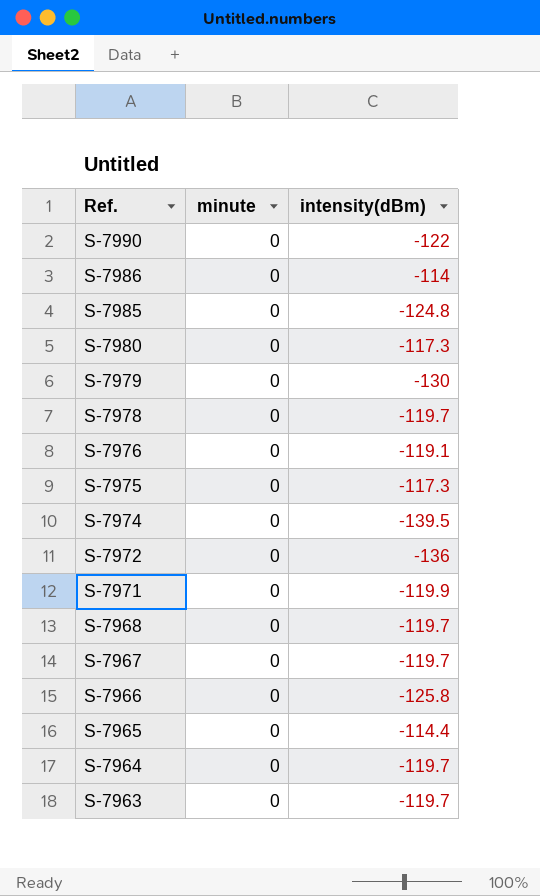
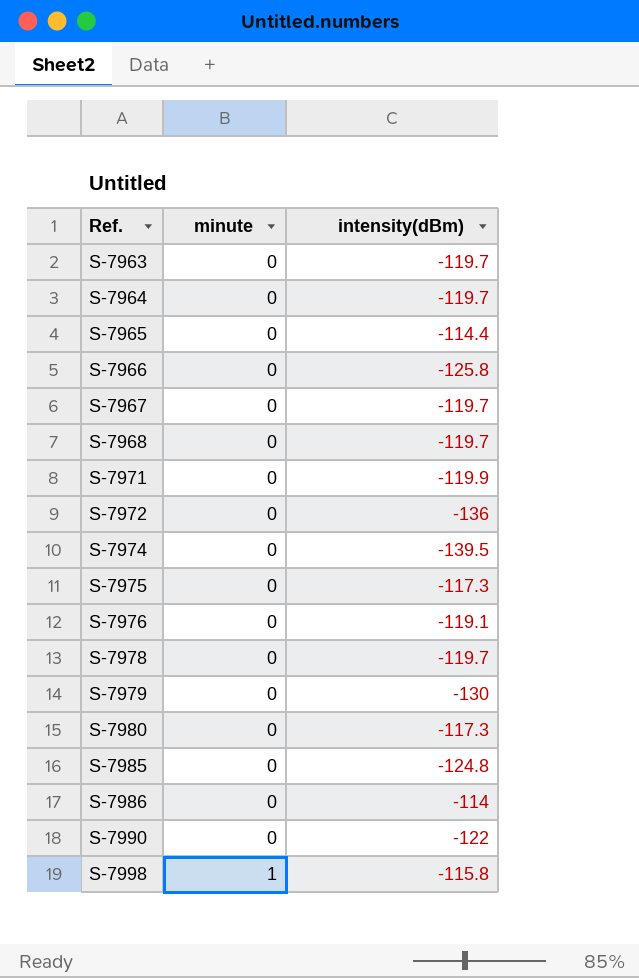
row order: Ref. descending -> Ref. ascending
row S-7998: none -> 1 | -115.8

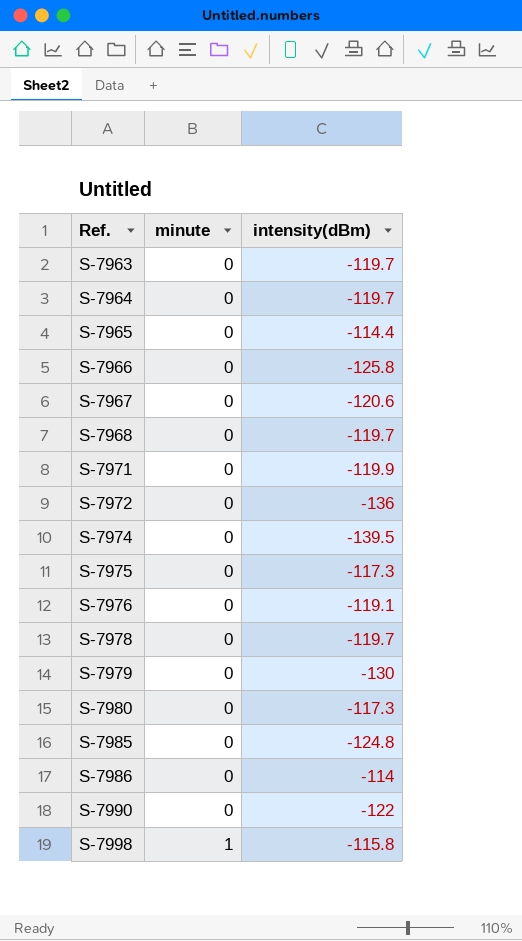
S-7967 | intensity(dBm): -119.7 -> -120.6

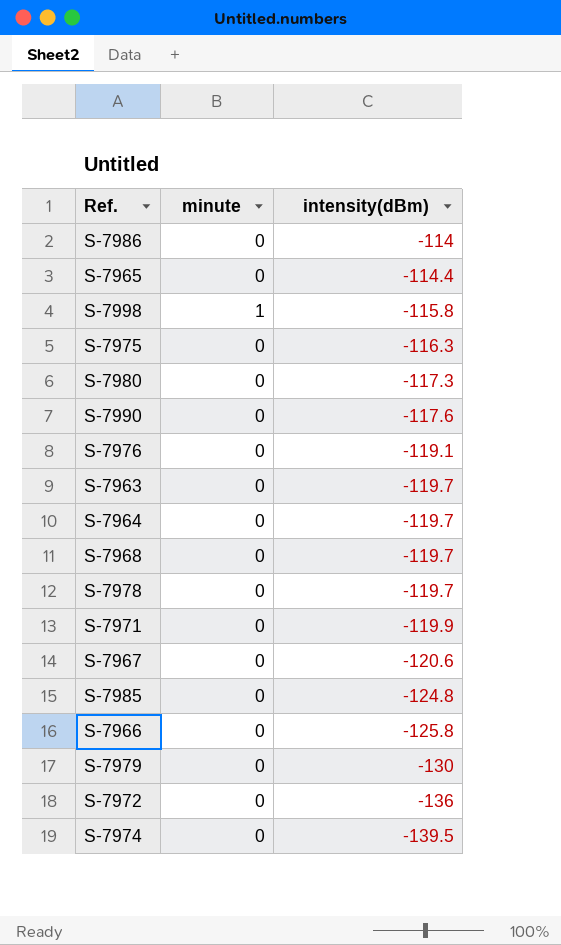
row order: Ref. ascending -> intensity(dBm) descending
S-7975 | intensity(dBm): -117.3 -> -116.3
S-7990 | intensity(dBm): -122 -> -117.6

